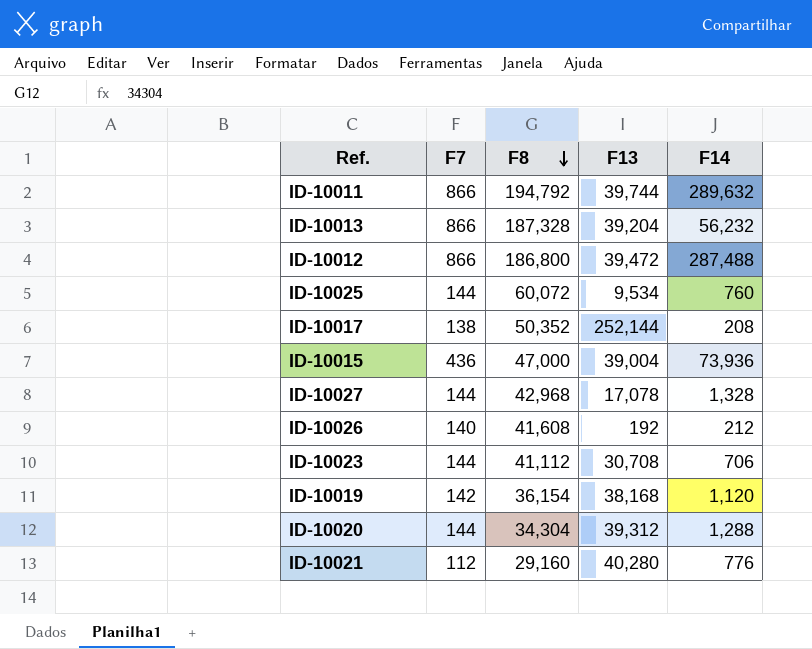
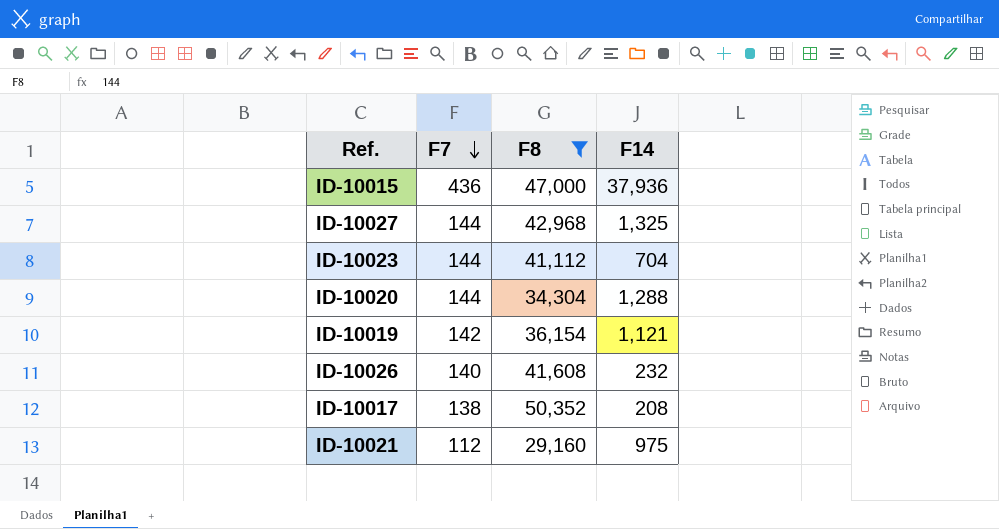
filter: none -> F8 <= 50,352
row order: F8 descending -> F7 descending
column F13 | position: 4 -> none
ID-10015 | F14: 73,936 -> 37,936
ID-10027 | F14: 1,328 -> 1,325
ID-10023 | F14: 706 -> 704
ID-10019 | F14: 1,120 -> 1,121
ID-10026 | F14: 212 -> 232
ID-10021 | F14: 776 -> 975

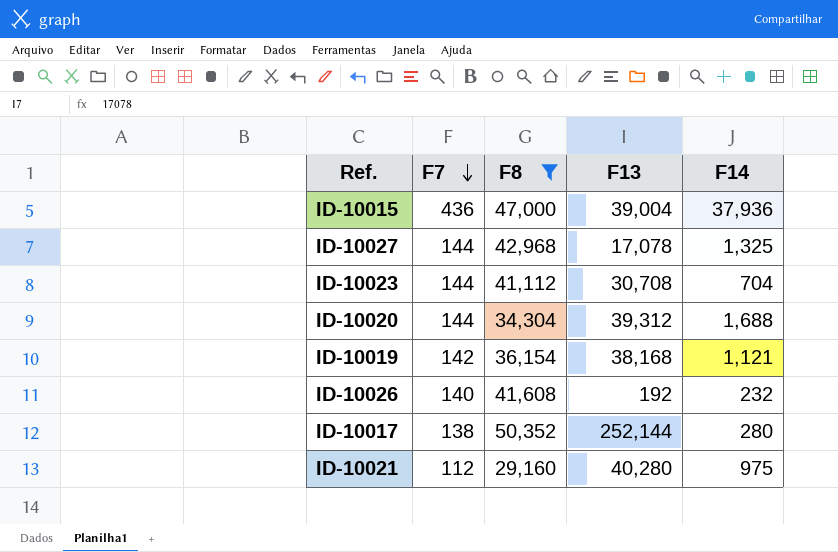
column F13 | position: none -> 4
ID-10020 | F14: 1,288 -> 1,688
ID-10017 | F14: 208 -> 280

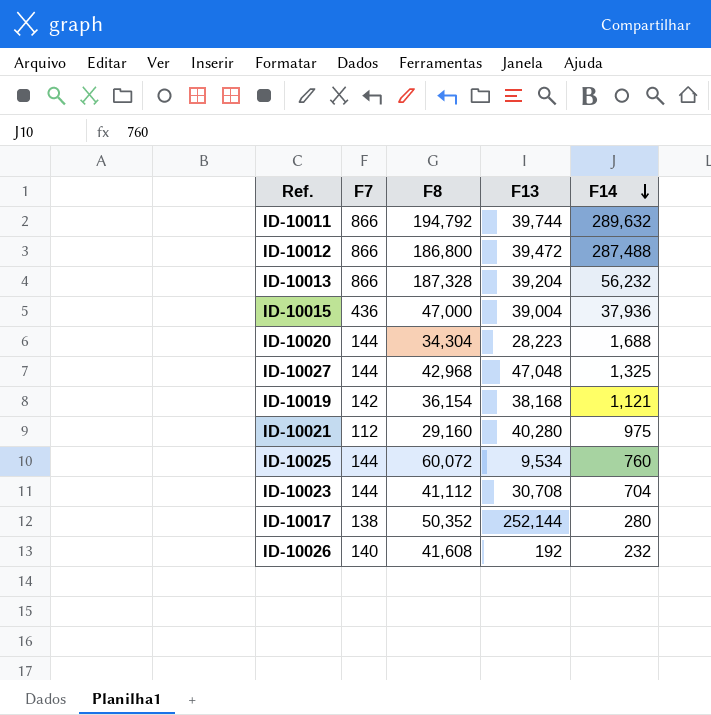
filter: F8 <= 50,352 -> none
row order: F7 descending -> F14 descending
ID-10020 | F13: 39,312 -> 28,223
ID-10027 | F13: 17,078 -> 47,048

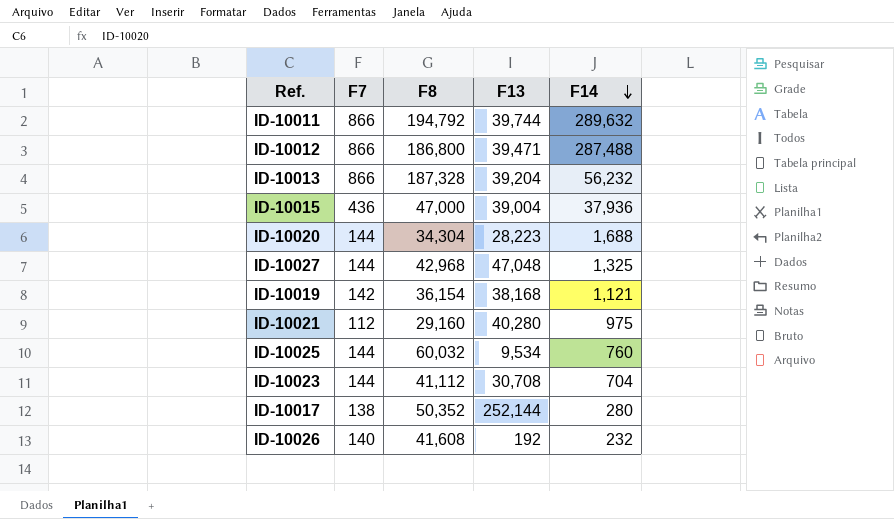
ID-10012 | F13: 39,472 -> 39,471
ID-10025 | F8: 60,072 -> 60,032

